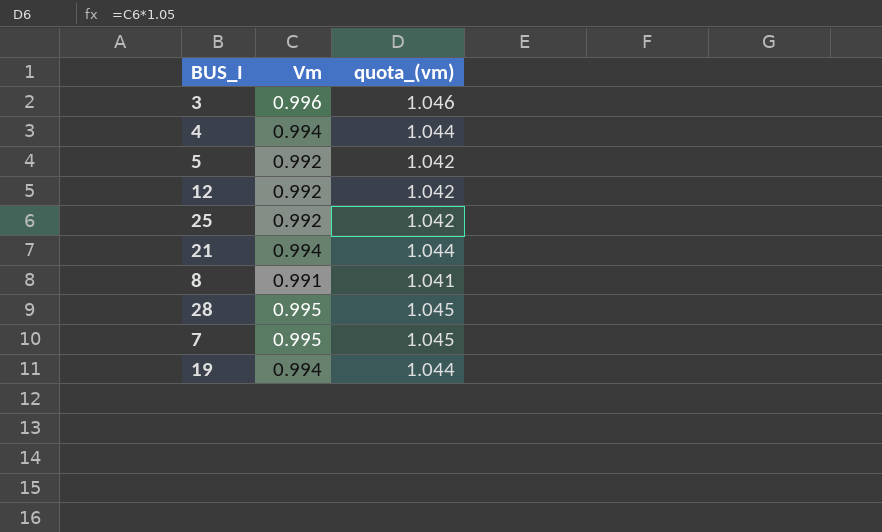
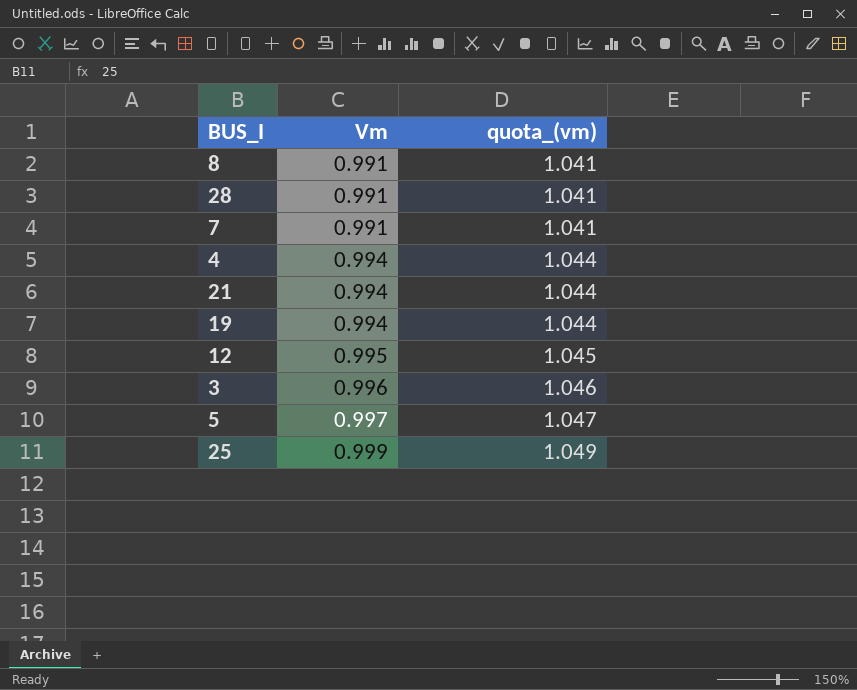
row order: none -> Vm ascending
28 | Vm: 0.995 -> 0.991
28 | quota_(vm): 1.045 -> 1.041
7 | Vm: 0.995 -> 0.991
7 | quota_(vm): 1.045 -> 1.041
12 | Vm: 0.992 -> 0.995
12 | quota_(vm): 1.042 -> 1.045
5 | Vm: 0.992 -> 0.997
5 | quota_(vm): 1.042 -> 1.047
25 | Vm: 0.992 -> 0.999
25 | quota_(vm): 1.042 -> 1.049

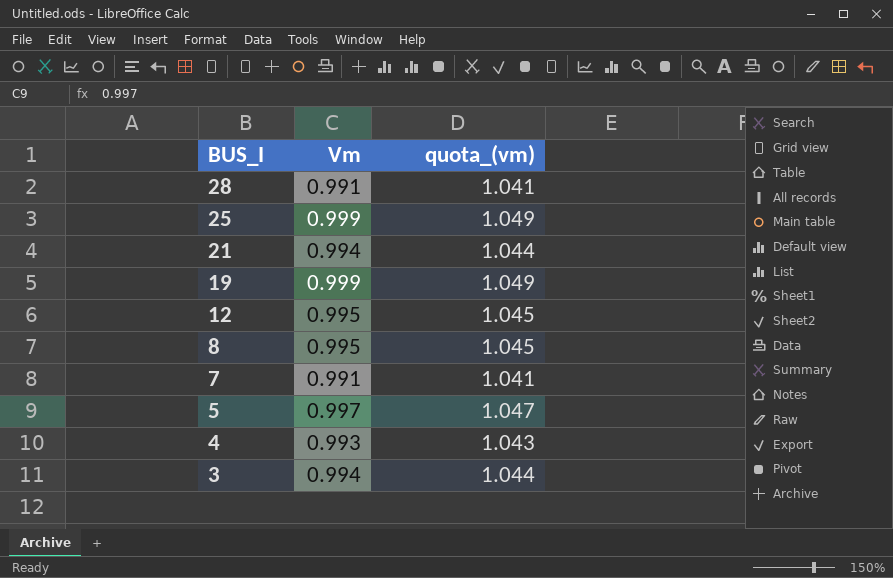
row order: Vm ascending -> BUS_I descending
19 | Vm: 0.994 -> 0.999
19 | quota_(vm): 1.044 -> 1.049
8 | Vm: 0.991 -> 0.995
8 | quota_(vm): 1.041 -> 1.045
4 | Vm: 0.994 -> 0.993
4 | quota_(vm): 1.044 -> 1.043
3 | Vm: 0.996 -> 0.994
3 | quota_(vm): 1.046 -> 1.044

